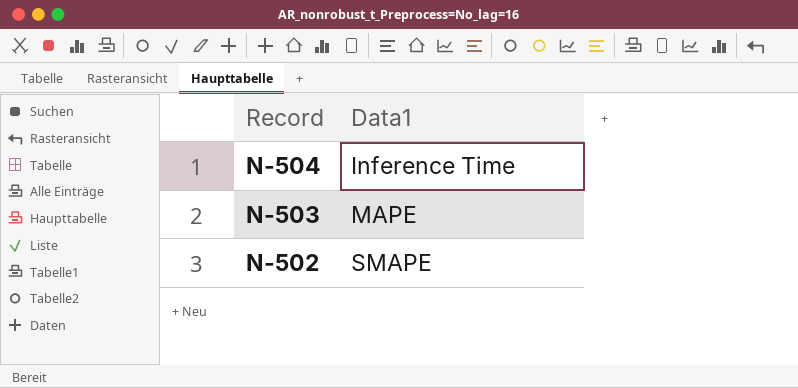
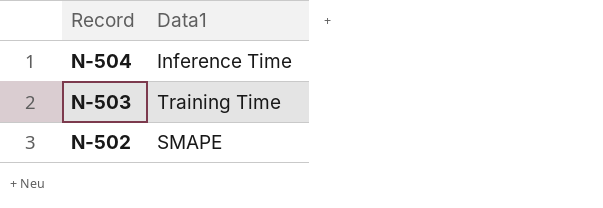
N-503 | Data1: MAPE -> Training Time

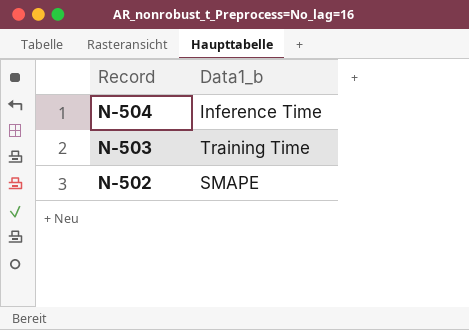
column name: Data1 -> Data1_b

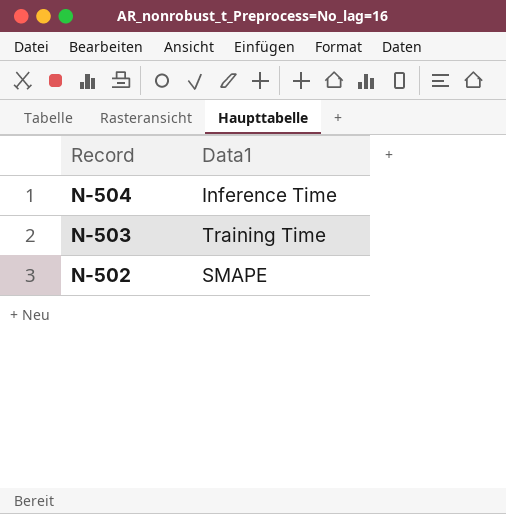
column name: Data1_b -> Data1

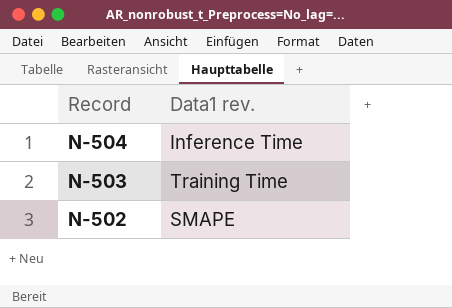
column name: Data1 -> Data1 rev.

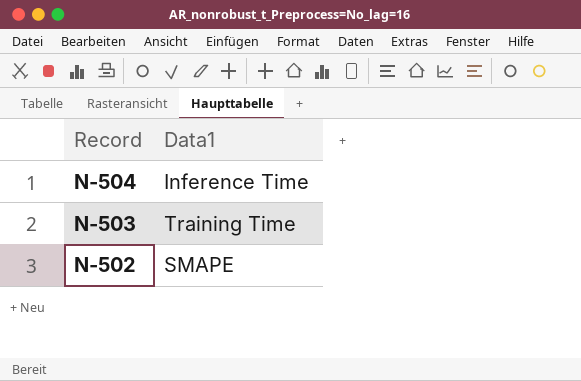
column name: Data1 rev. -> Data1

